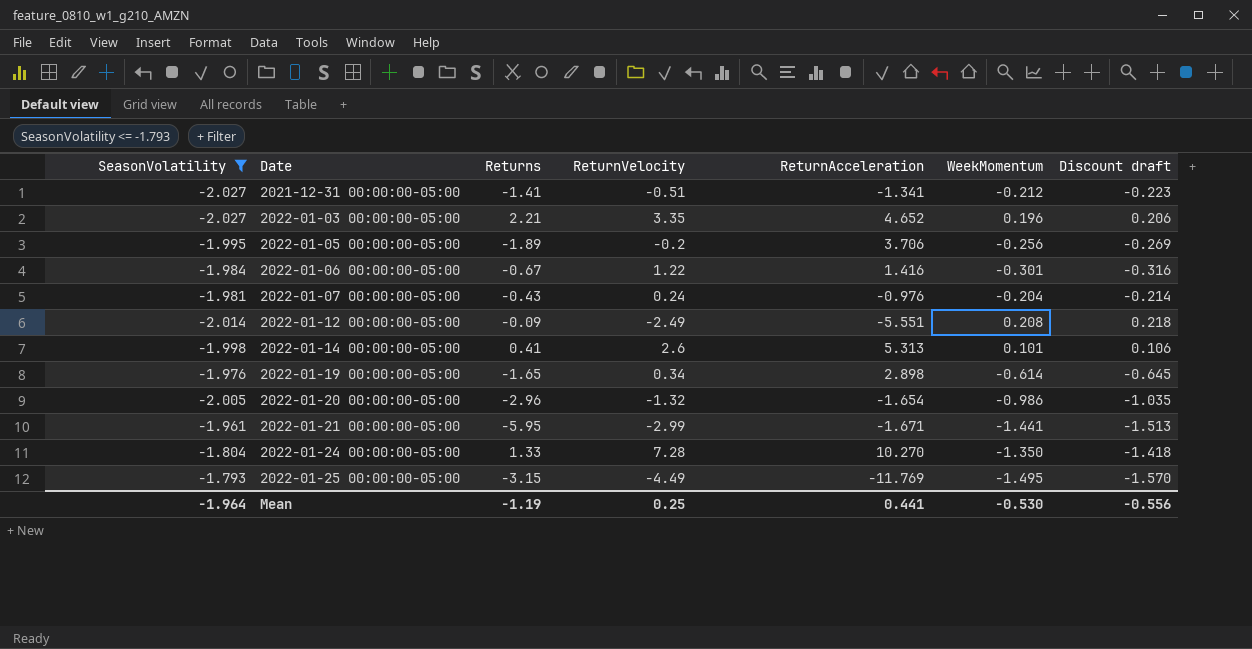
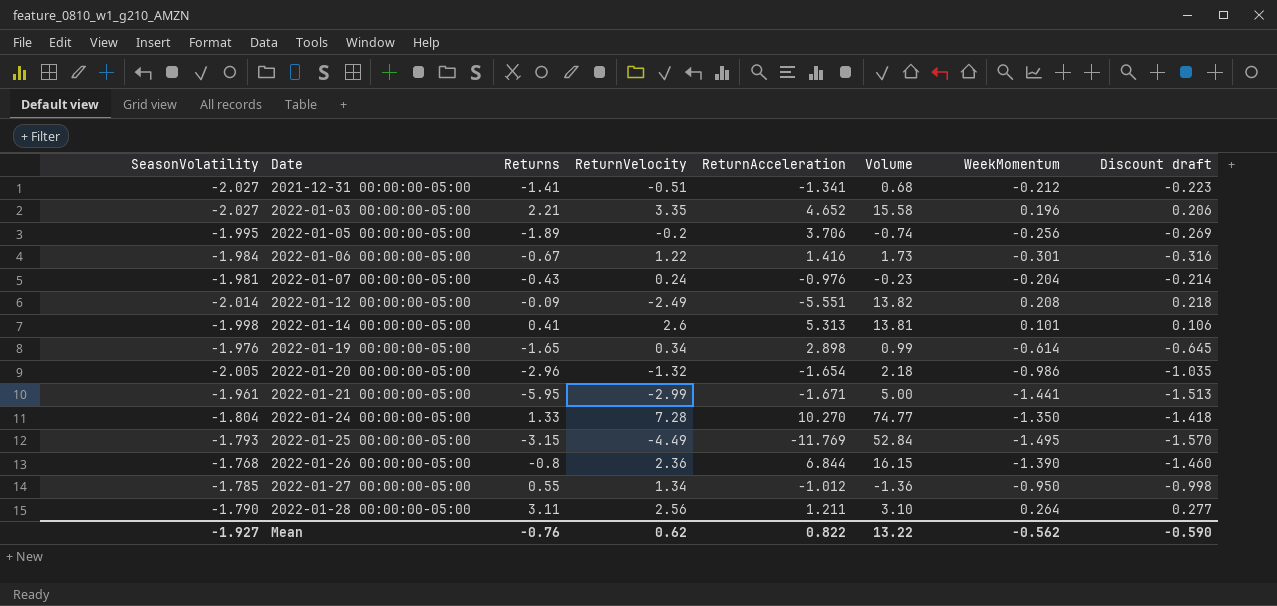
filter: SeasonVolatility <= -1.793 -> none
column Volume | formula: none -> [ReturnVelocity] * [ReturnAcceleration]
Mean | SeasonVolatility: -1.964 -> -1.927
Mean | Returns: -1.19 -> -0.76
Mean | ReturnVelocity: 0.25 -> 0.62
Mean | ReturnAcceleration: 0.441 -> 0.822
Mean | WeekMomentum: -0.530 -> -0.562
Mean | Discount draft: -0.556 -> -0.590

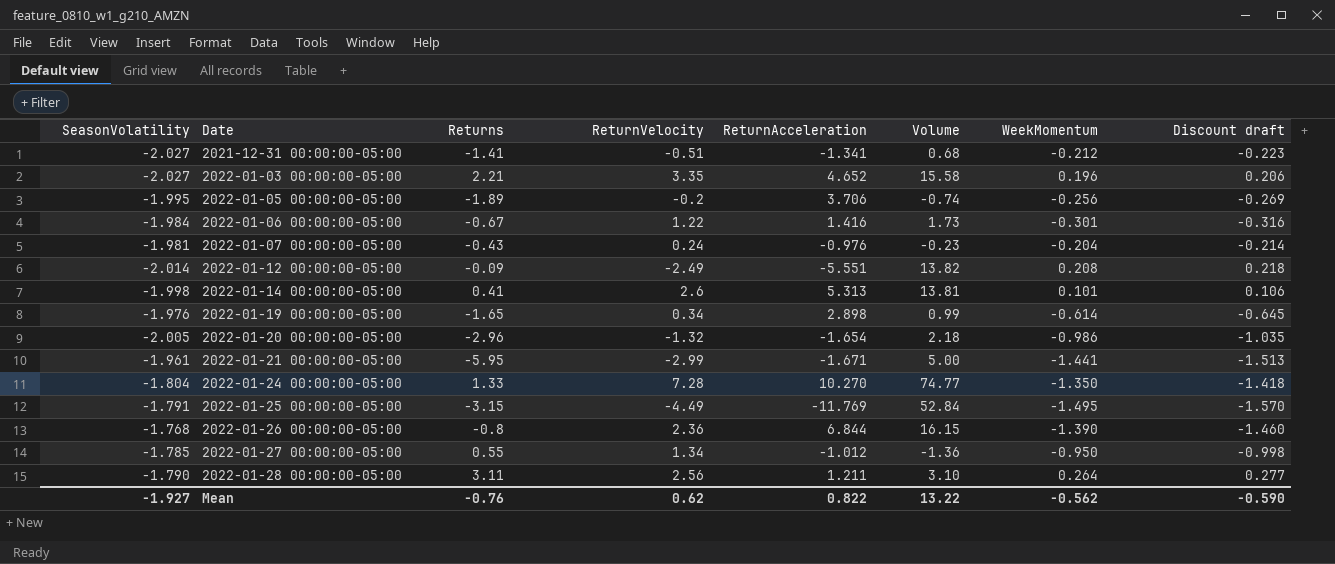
2022-01-25 00:00:00-05:00 | SeasonVolatility: -1.793 -> -1.791

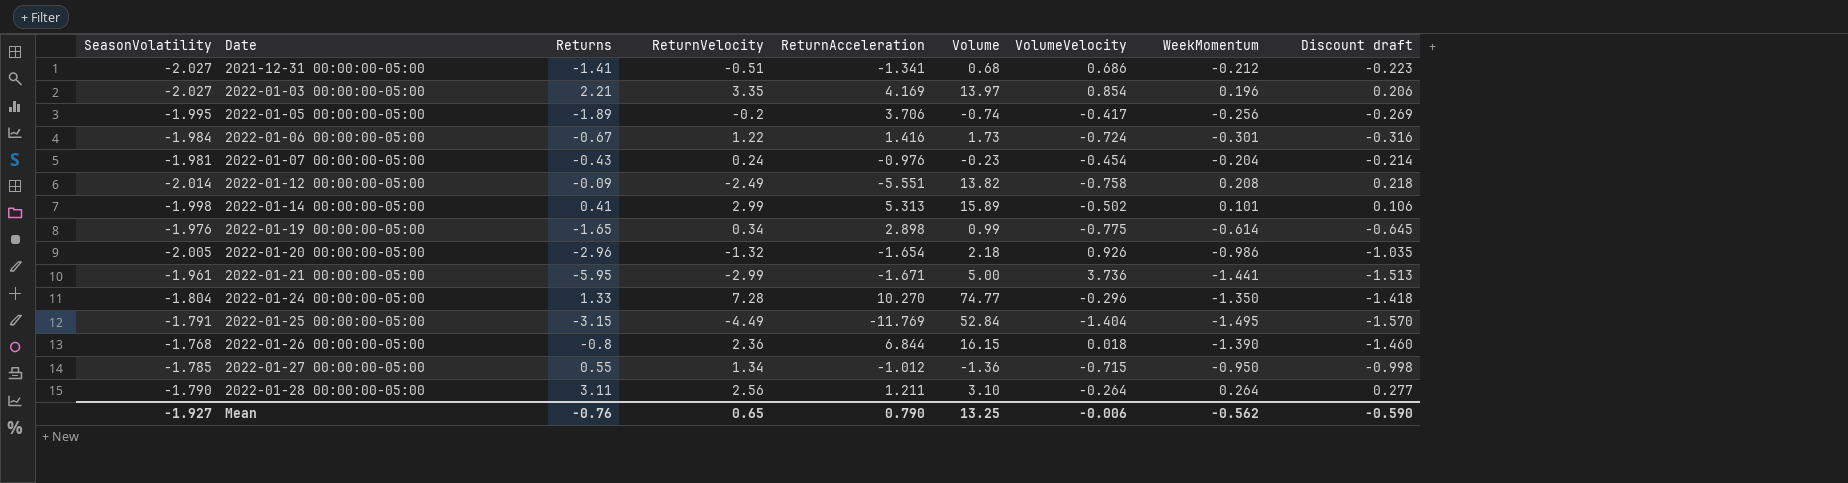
column VolumeVelocity | position: none -> 7
2022-01-03 00:00:00-05:00 | ReturnAcceleration: 4.652 -> 4.169
2022-01-03 00:00:00-05:00 | Volume: 15.58 -> 13.97
2022-01-14 00:00:00-05:00 | ReturnVelocity: 2.6 -> 2.99
2022-01-14 00:00:00-05:00 | Volume: 13.81 -> 15.89
Mean | ReturnVelocity: 0.62 -> 0.65
Mean | ReturnAcceleration: 0.822 -> 0.790
Mean | Volume: 13.22 -> 13.25

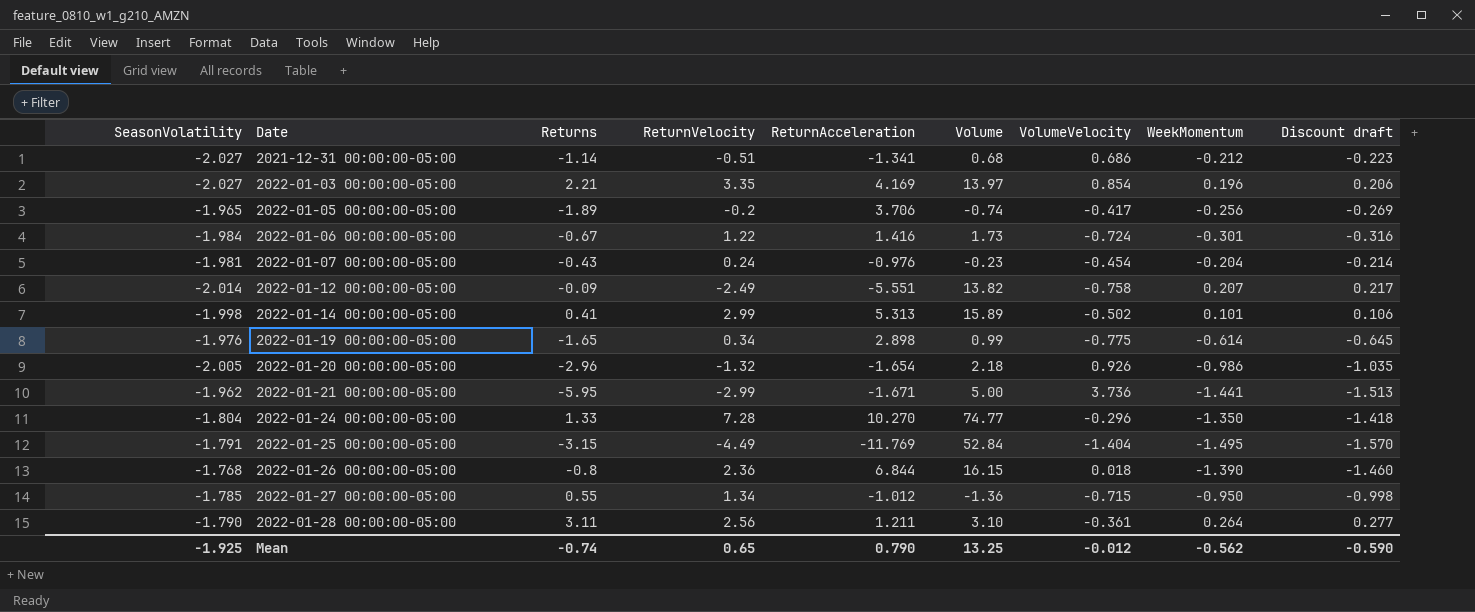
2021-12-31 00:00:00-05:00 | Returns: -1.41 -> -1.14
2022-01-05 00:00:00-05:00 | SeasonVolatility: -1.995 -> -1.965
2022-01-12 00:00:00-05:00 | WeekMomentum: 0.208 -> 0.207
2022-01-12 00:00:00-05:00 | Discount draft: 0.218 -> 0.217
2022-01-21 00:00:00-05:00 | SeasonVolatility: -1.961 -> -1.962
2022-01-28 00:00:00-05:00 | VolumeVelocity: -0.264 -> -0.361
Mean | SeasonVolatility: -1.927 -> -1.925
Mean | Returns: -0.76 -> -0.74
Mean | VolumeVelocity: -0.006 -> -0.012

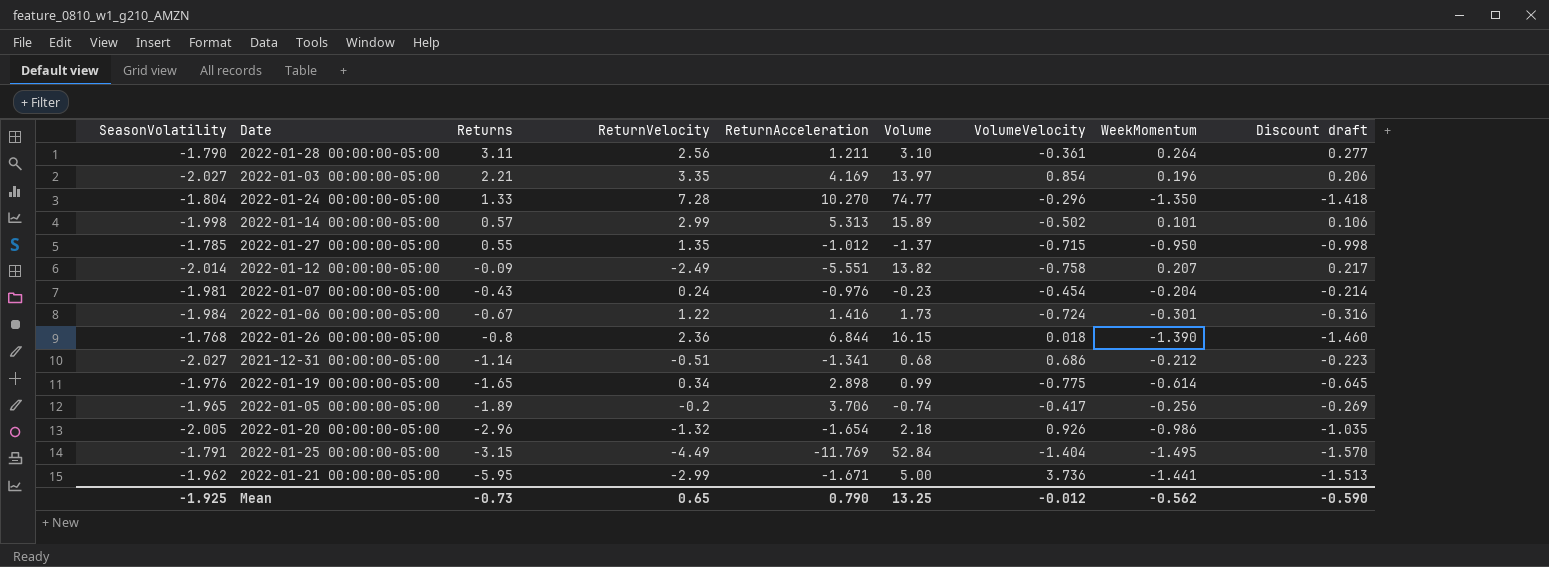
row order: Date ascending -> Returns descending
2022-01-14 00:00:00-05:00 | Returns: 0.41 -> 0.57
2022-01-27 00:00:00-05:00 | ReturnVelocity: 1.34 -> 1.35
2022-01-27 00:00:00-05:00 | Volume: -1.36 -> -1.37
Mean | Returns: -0.74 -> -0.73

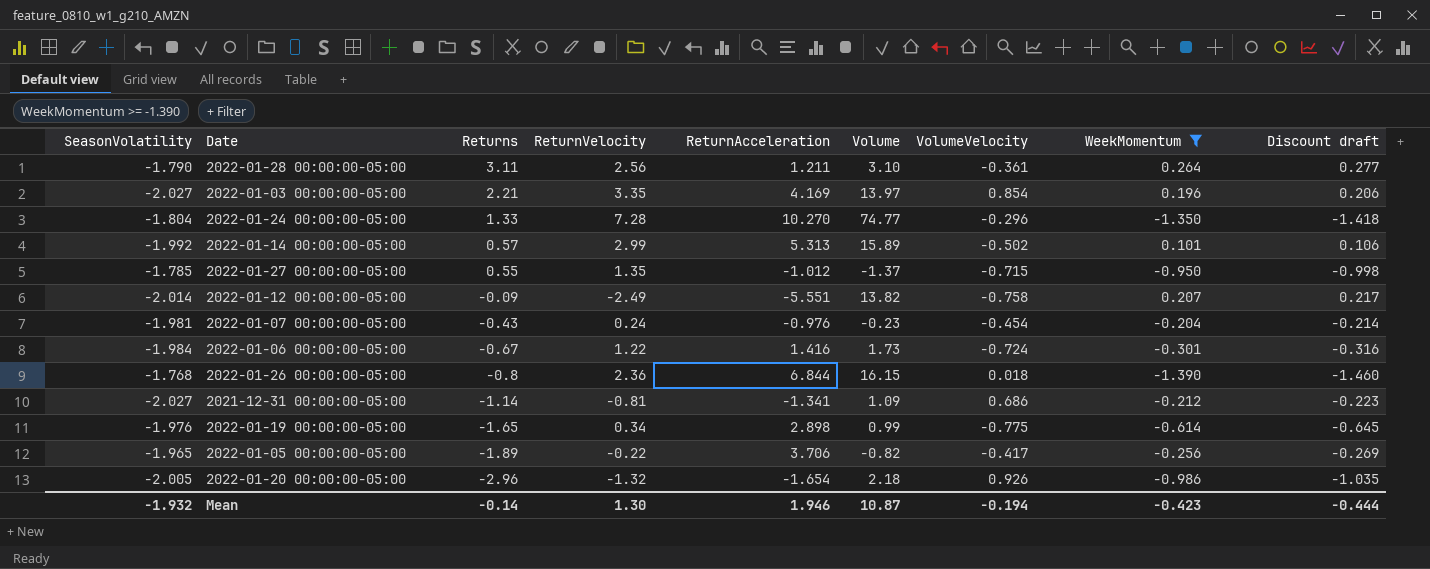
filter: none -> WeekMomentum >= -1.390
2022-01-14 00:00:00-05:00 | SeasonVolatility: -1.998 -> -1.992
2021-12-31 00:00:00-05:00 | ReturnVelocity: -0.51 -> -0.81
2021-12-31 00:00:00-05:00 | Volume: 0.68 -> 1.09
2022-01-05 00:00:00-05:00 | ReturnVelocity: -0.2 -> -0.22
2022-01-05 00:00:00-05:00 | Volume: -0.74 -> -0.82
Mean | SeasonVolatility: -1.925 -> -1.932
Mean | Returns: -0.73 -> -0.14
Mean | ReturnVelocity: 0.65 -> 1.30
Mean | ReturnAcceleration: 0.790 -> 1.946
Mean | Volume: 13.25 -> 10.87
Mean | VolumeVelocity: -0.012 -> -0.194
Mean | WeekMomentum: -0.562 -> -0.423
Mean | Discount draft: -0.590 -> -0.444

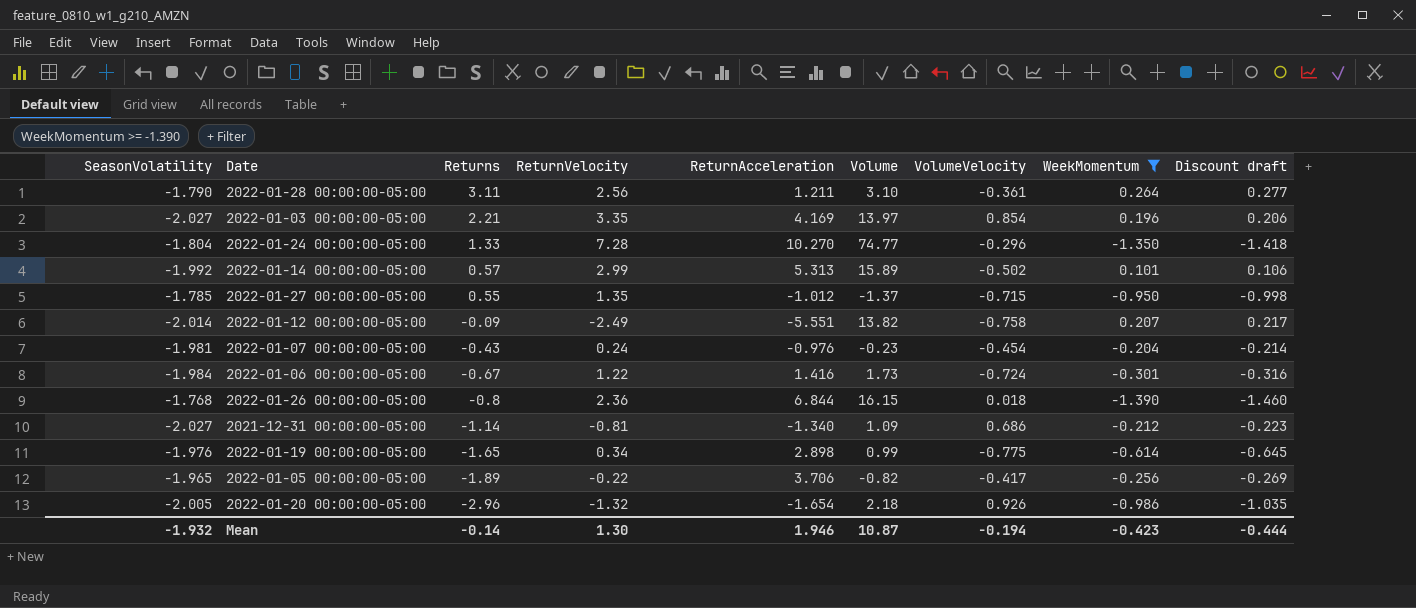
2021-12-31 00:00:00-05:00 | ReturnAcceleration: -1.341 -> -1.340

